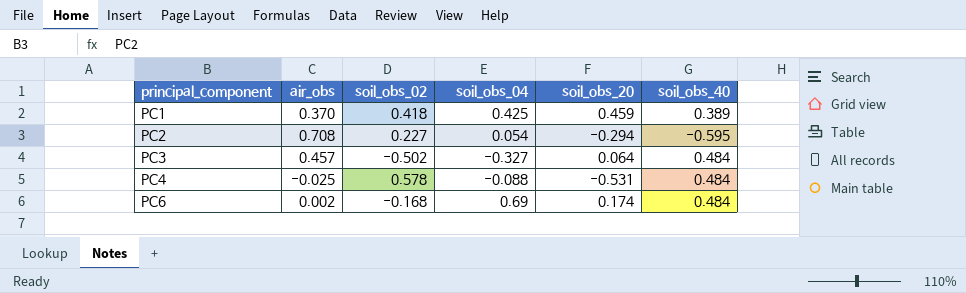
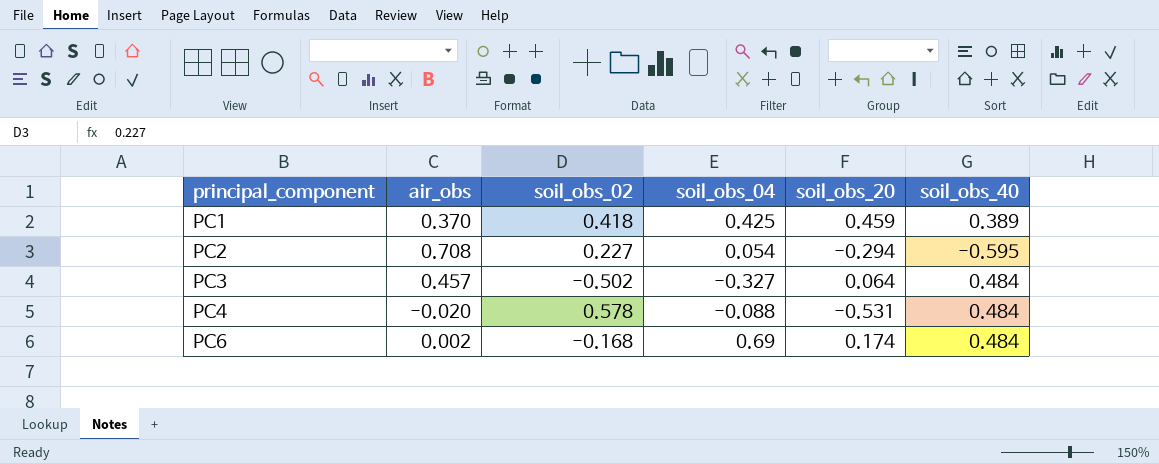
PC4 | air_obs: -0.025 -> -0.020

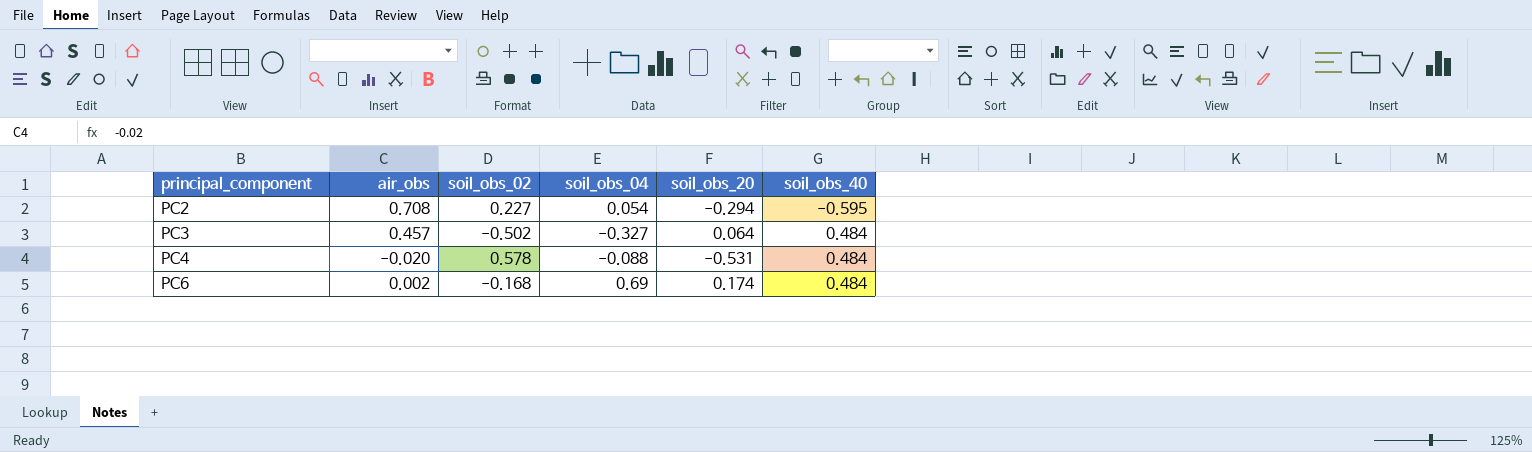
row PC1: 0.370 | 0.418 | 0.425 | 0.459 | 0.389 -> none

